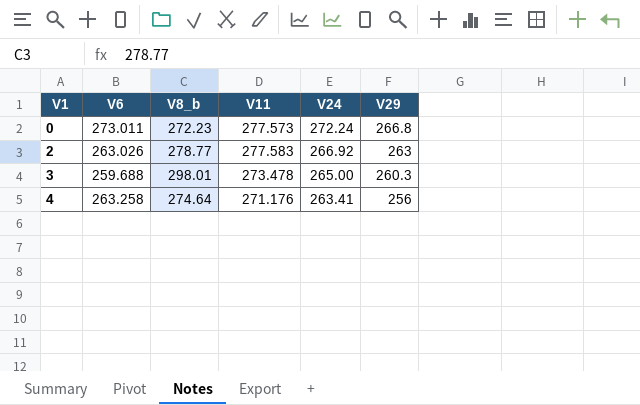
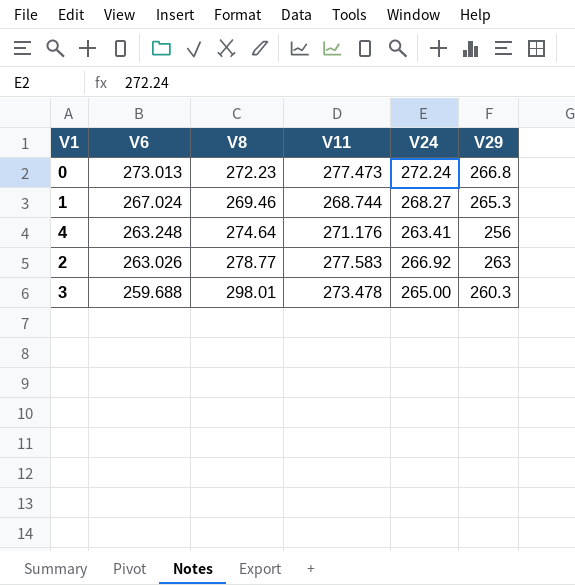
row order: V1 ascending -> V6 descending
column name: V8_b -> V8
0 | V6: 273.011 -> 273.013
0 | V11: 277.573 -> 277.473
row 1: none -> 267.024 | 269.46 | 268.744 | 268.27 | 265.3
4 | V6: 263.258 -> 263.248

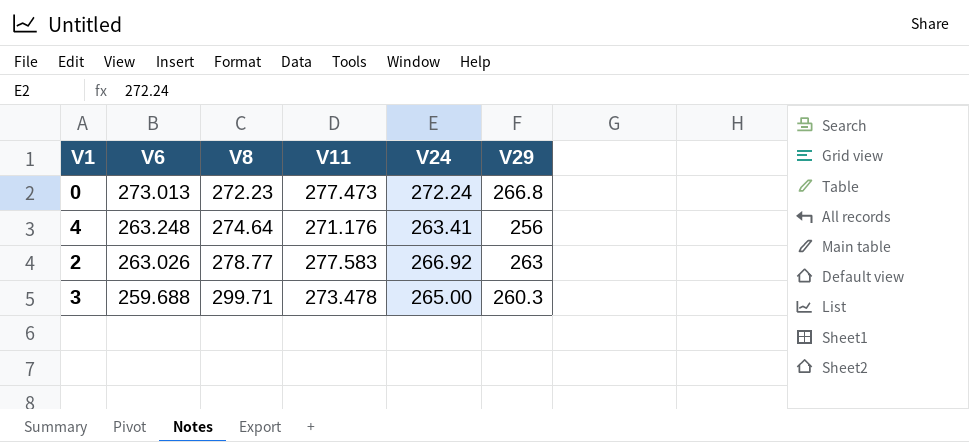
row 1: 267.024 | 269.46 | 268.744 | 268.27 | 265.3 -> none
3 | V8: 298.01 -> 299.71

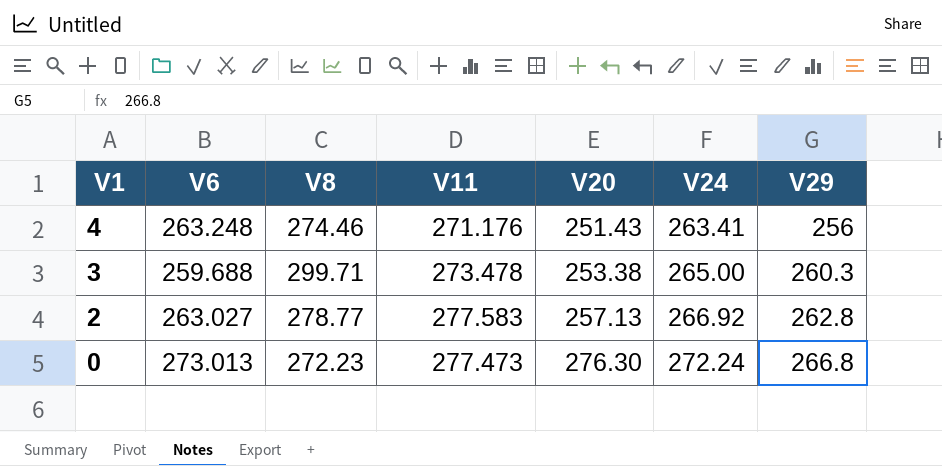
row order: V6 descending -> V1 descending
column V20 | position: none -> 5
4 | V8: 274.64 -> 274.46
2 | V6: 263.026 -> 263.027
2 | V29: 263 -> 262.8

